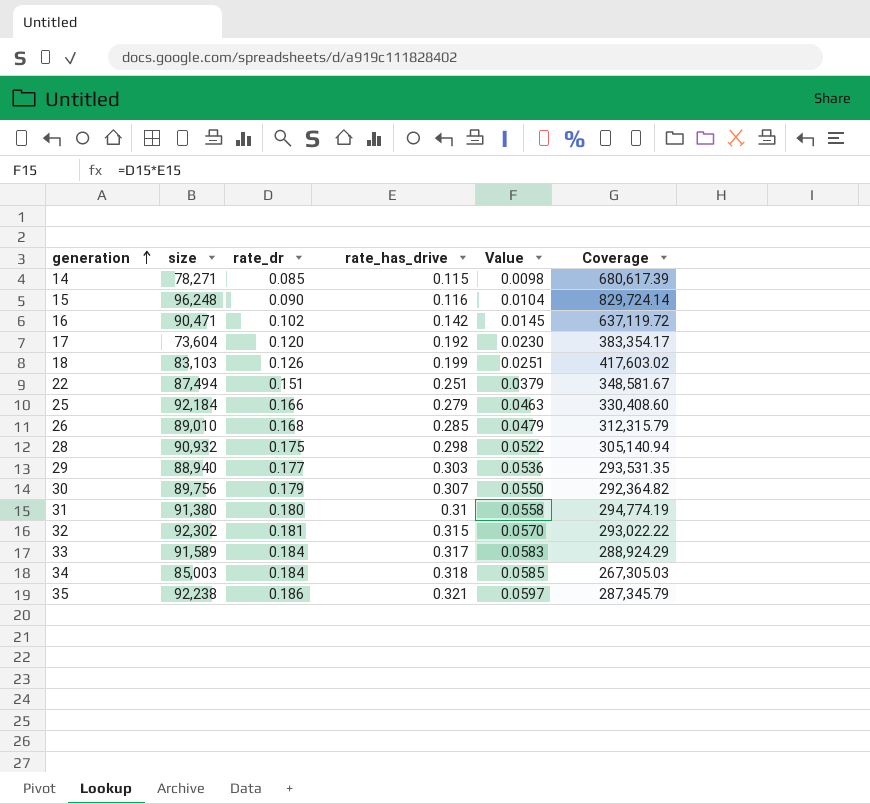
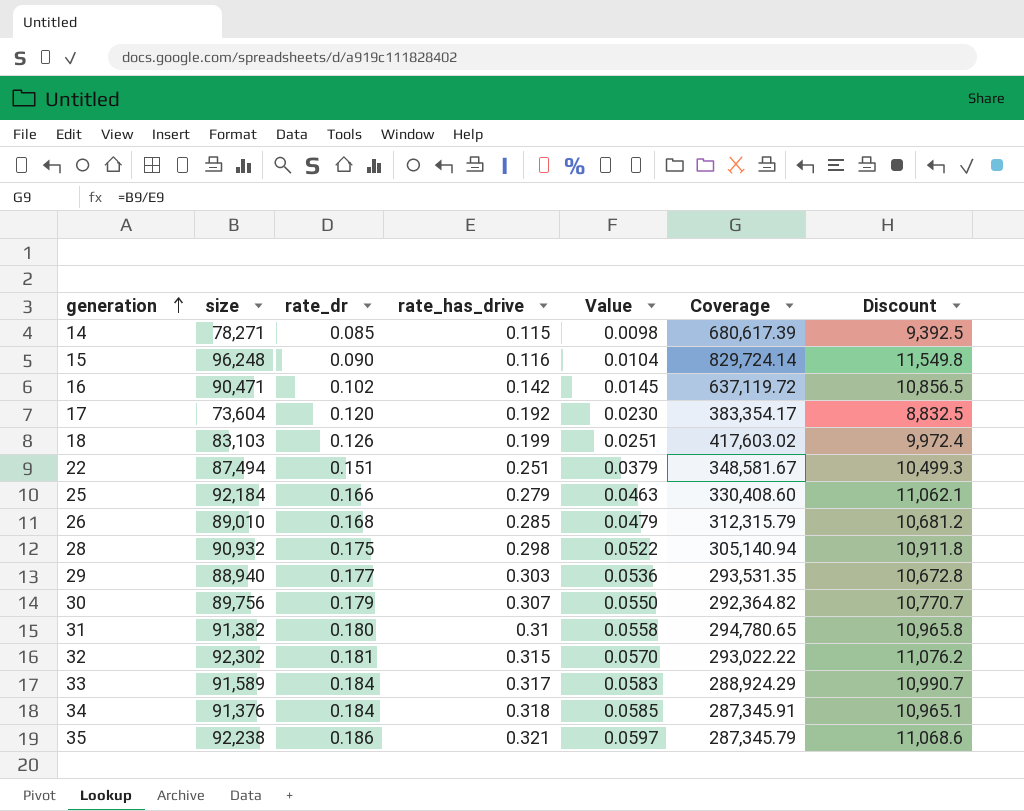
column Discount | formula: none -> [size] * 0.12
31 | size: 91,380 -> 91,382
31 | Coverage: 294,774.19 -> 294,780.65
34 | size: 85,003 -> 91,376
34 | Coverage: 267,305.03 -> 287,345.91

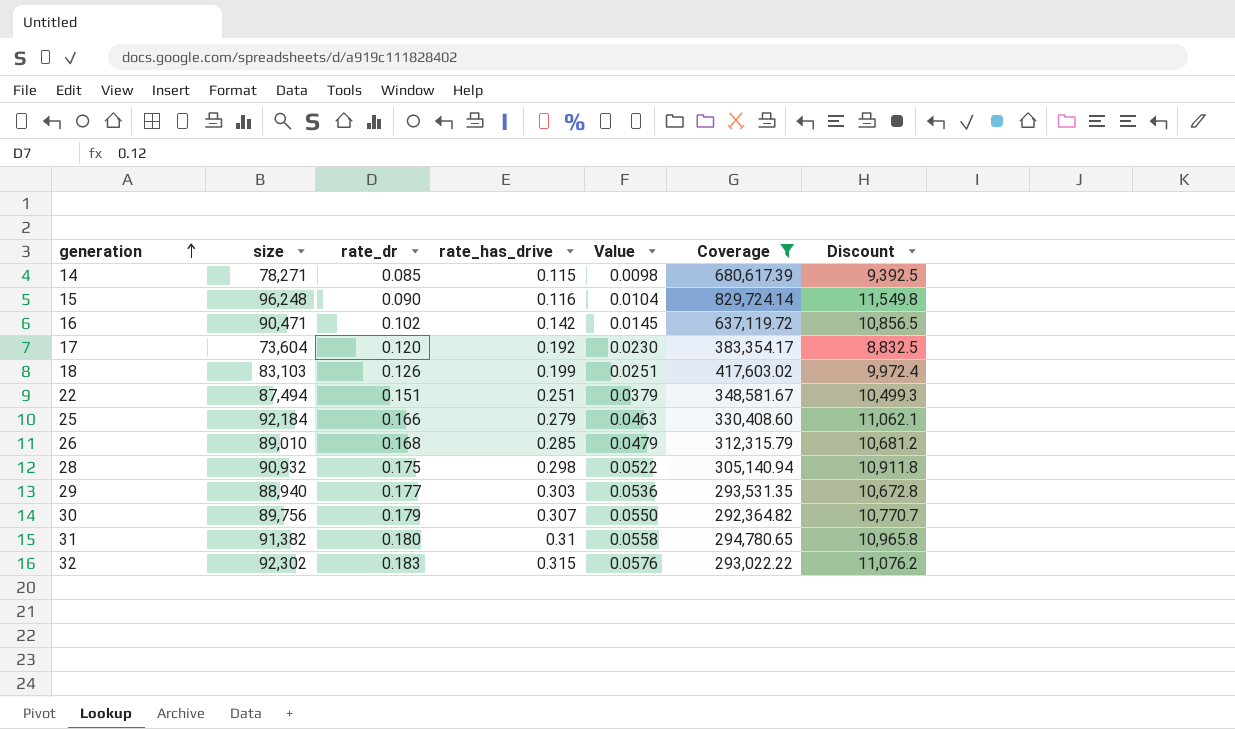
filter: none -> Coverage >= 292,364.82
32 | rate_dr: 0.181 -> 0.183
32 | Value: 0.0570 -> 0.0576

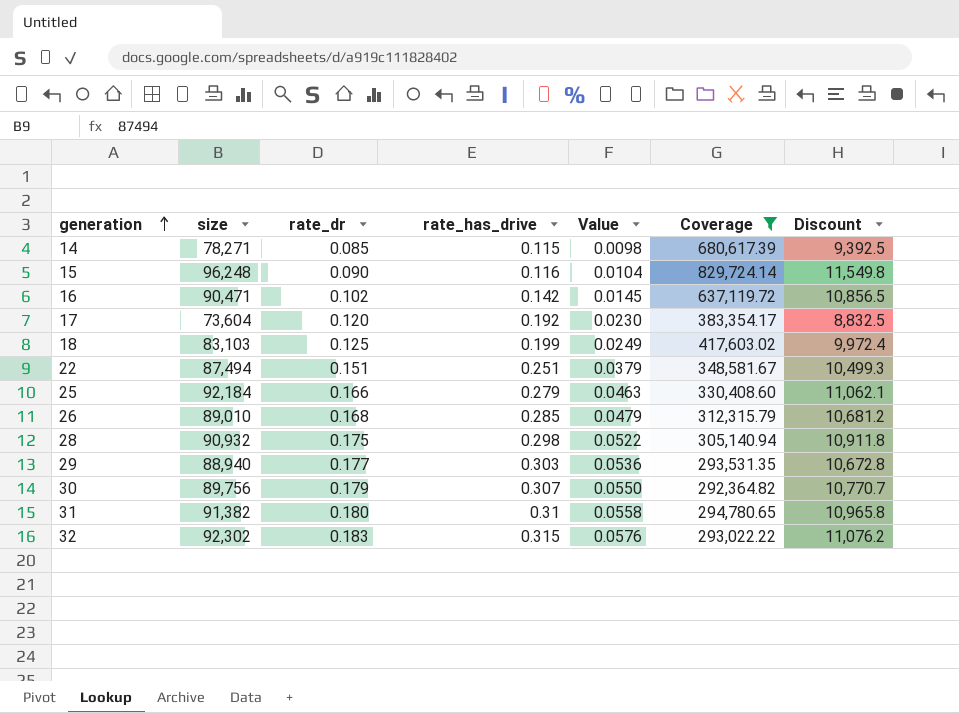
18 | rate_dr: 0.126 -> 0.125
18 | Value: 0.0251 -> 0.0249

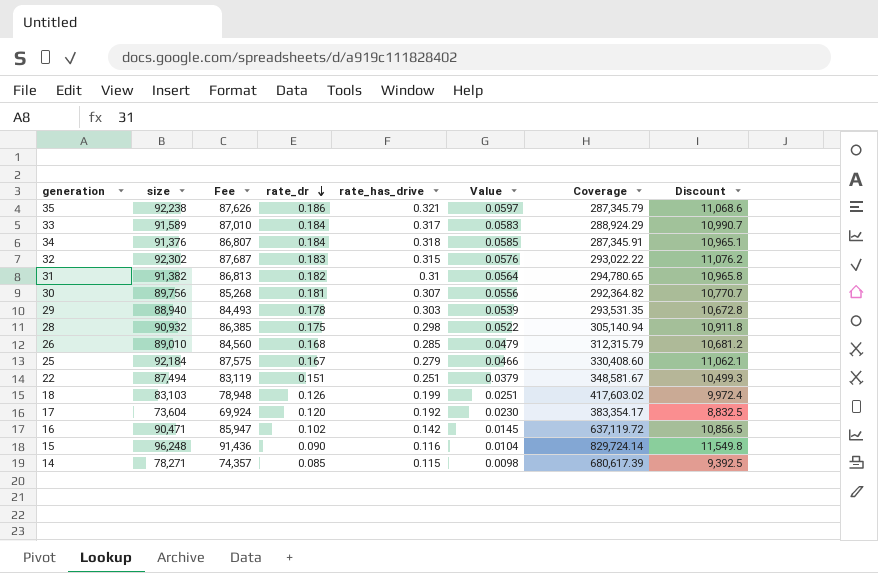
filter: Coverage >= 292,364.82 -> none
row order: generation ascending -> rate_dr descending
column Fee | formula: none -> [size] * 0.95
31 | rate_dr: 0.180 -> 0.182
31 | Value: 0.0558 -> 0.0564
30 | rate_dr: 0.179 -> 0.181
30 | Value: 0.0550 -> 0.0556
29 | rate_dr: 0.177 -> 0.178
29 | Value: 0.0536 -> 0.0539
25 | rate_dr: 0.166 -> 0.167
25 | Value: 0.0463 -> 0.0466
18 | rate_dr: 0.125 -> 0.126
18 | Value: 0.0249 -> 0.0251

